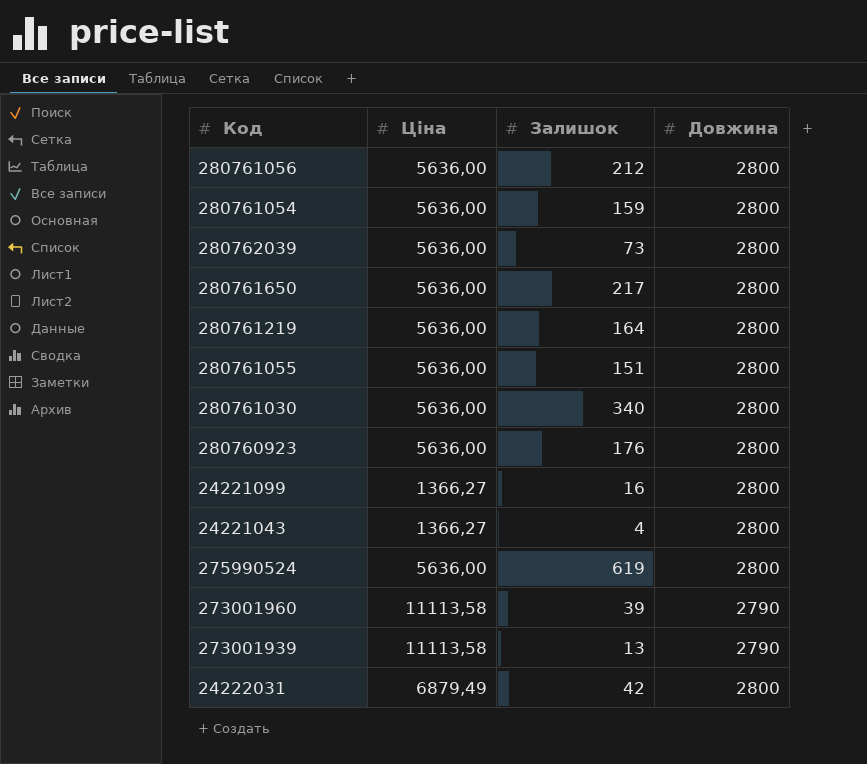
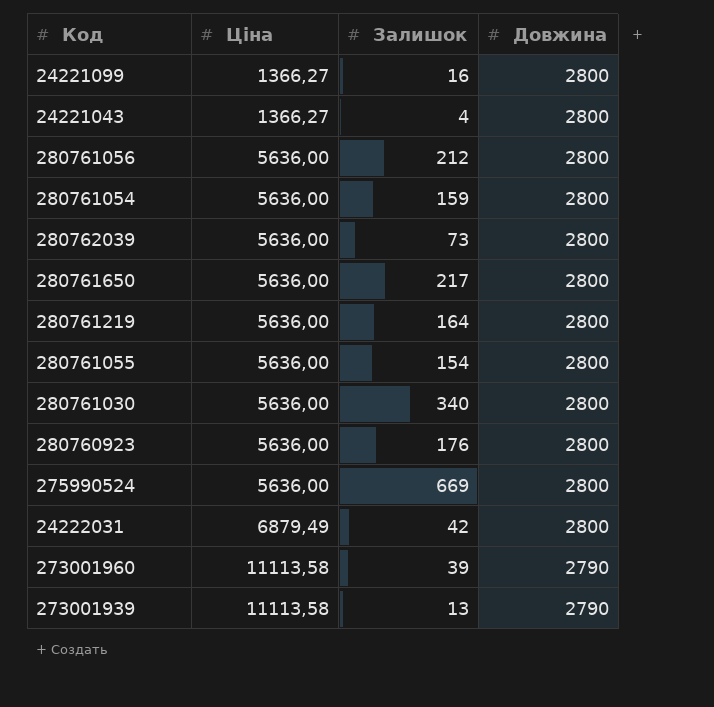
row order: none -> Ціна ascending
280761055 | Залишок: 151 -> 154
275990524 | Залишок: 619 -> 669

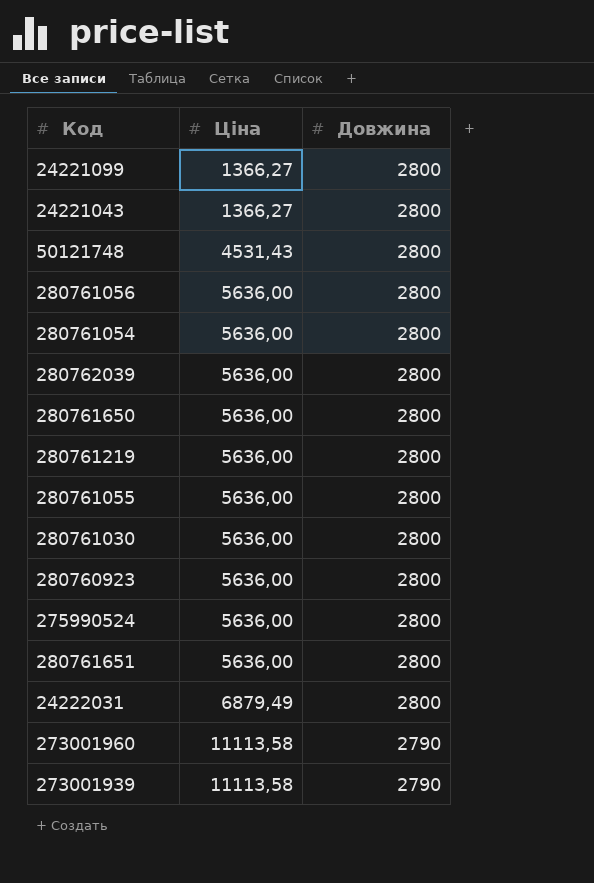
column Залишок | position: 3 -> none
row 50121748: none -> 4531,43 | 2800
row 280761651: none -> 5636,00 | 2800

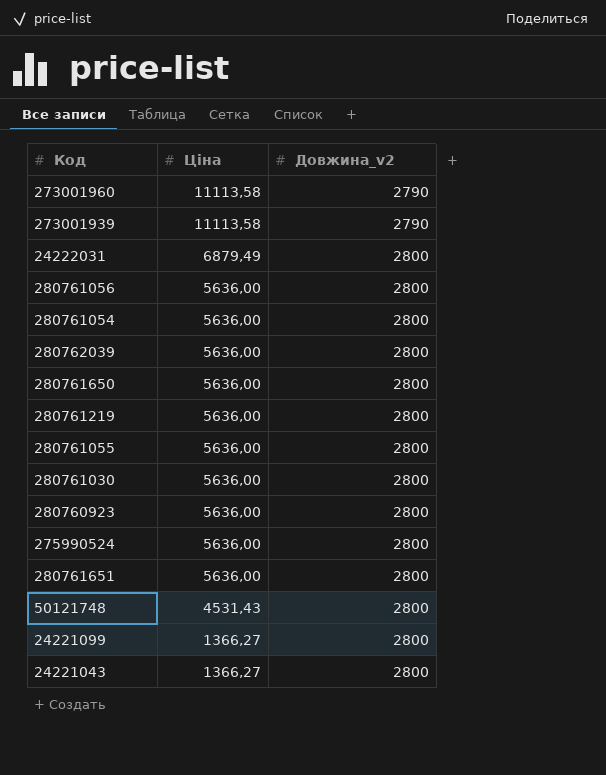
row order: Ціна ascending -> Ціна descending
column name: Довжина -> Довжина_v2

